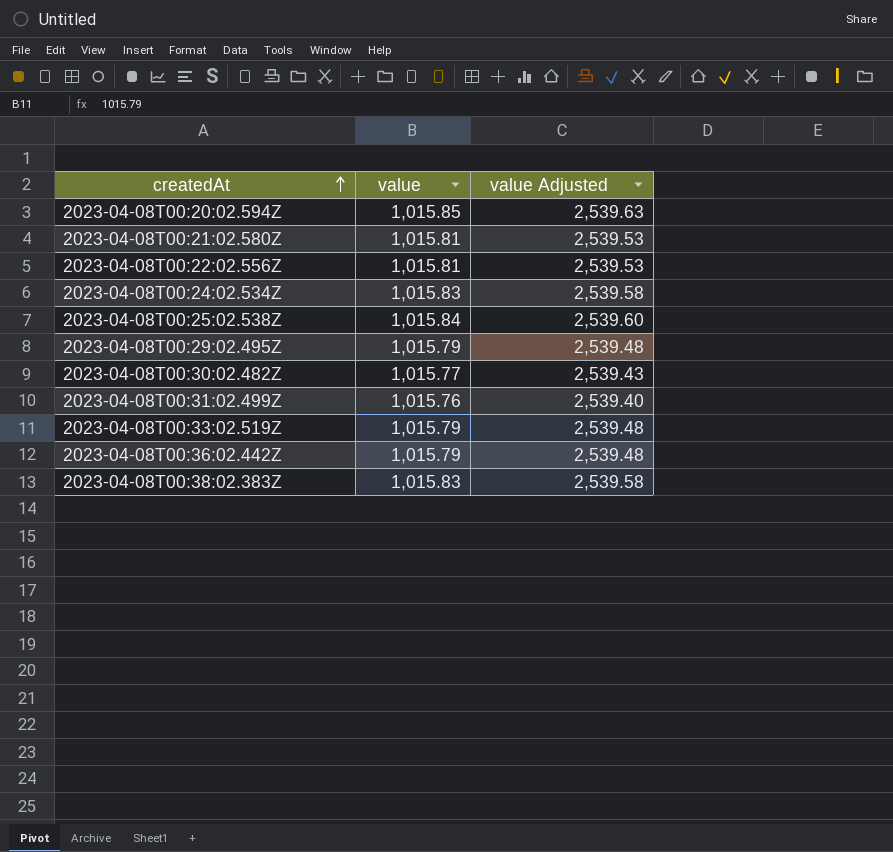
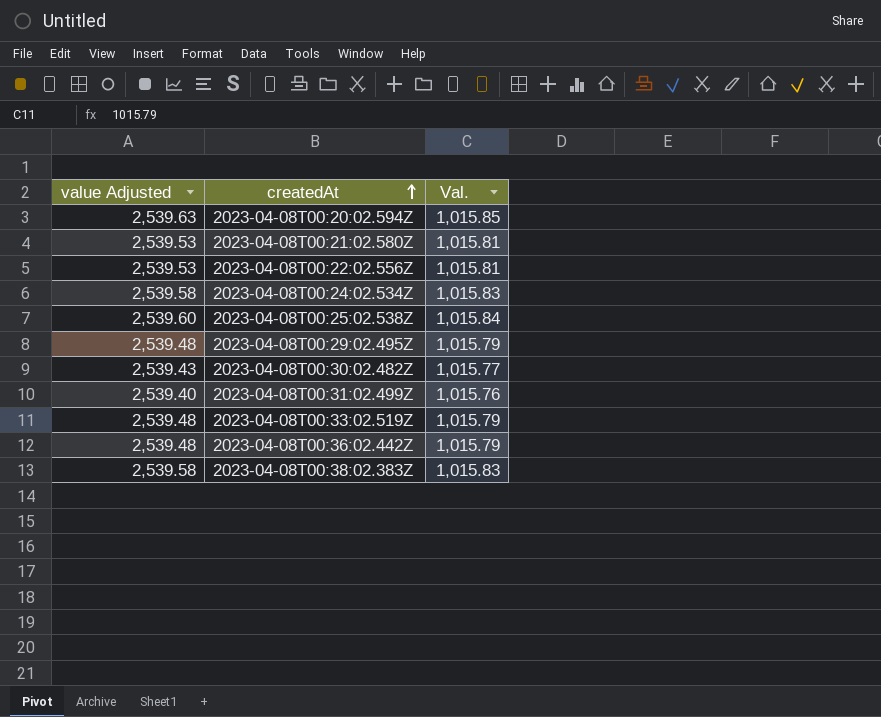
column value Adjusted | position: 3 -> 1
column name: value -> Val.

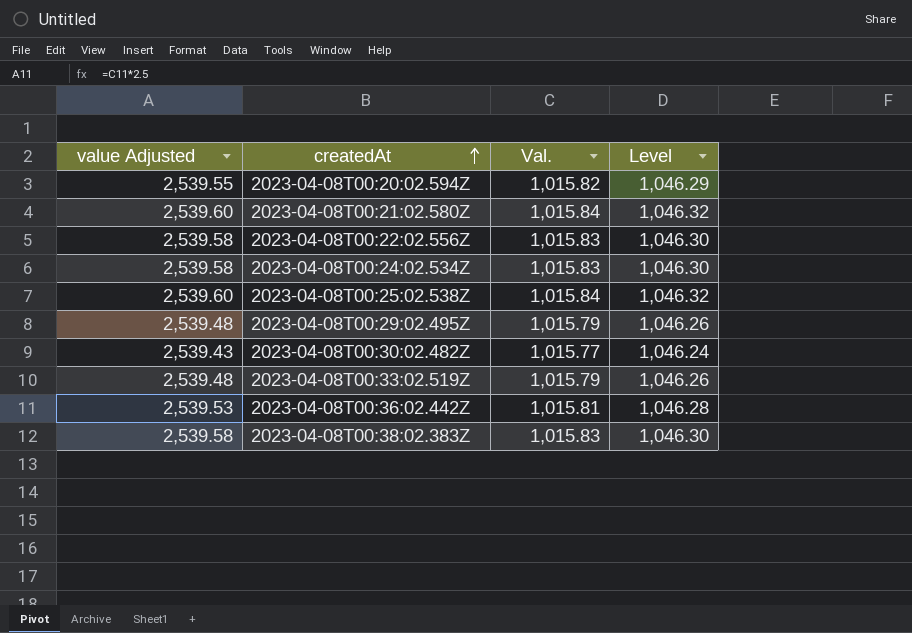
column Level | formula: none -> [Val.] * 1.03
row 2023-04-08T00:31:02.499Z: 2,539.40 | 1,015.76 -> none
2023-04-08T00:20:02.594Z | value Adjusted: 2,539.63 -> 2,539.55
2023-04-08T00:20:02.594Z | Val.: 1,015.85 -> 1,015.82
2023-04-08T00:21:02.580Z | value Adjusted: 2,539.53 -> 2,539.60
2023-04-08T00:21:02.580Z | Val.: 1,015.81 -> 1,015.84
2023-04-08T00:22:02.556Z | value Adjusted: 2,539.53 -> 2,539.58
2023-04-08T00:22:02.556Z | Val.: 1,015.81 -> 1,015.83
2023-04-08T00:36:02.442Z | value Adjusted: 2,539.48 -> 2,539.53
2023-04-08T00:36:02.442Z | Val.: 1,015.79 -> 1,015.81

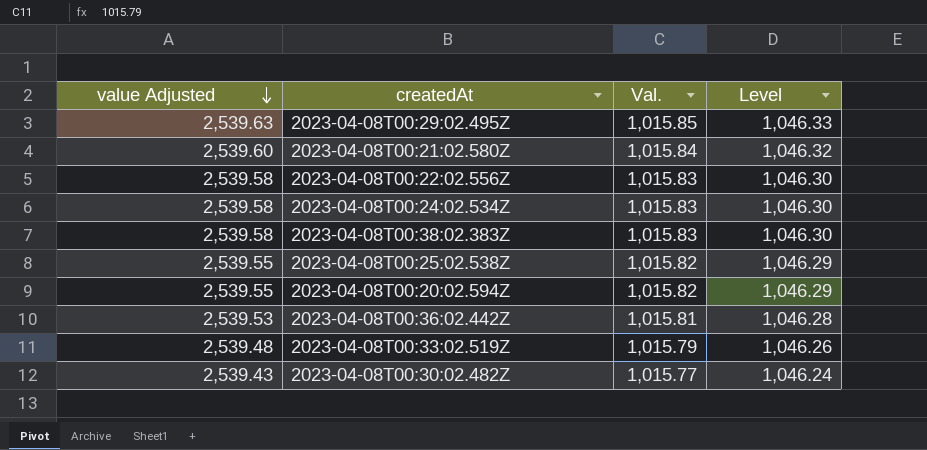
row order: createdAt ascending -> value Adjusted descending
2023-04-08T00:29:02.495Z | value Adjusted: 2,539.48 -> 2,539.63
2023-04-08T00:29:02.495Z | Val.: 1,015.79 -> 1,015.85
2023-04-08T00:29:02.495Z | Level: 1,046.26 -> 1,046.33
2023-04-08T00:25:02.538Z | value Adjusted: 2,539.60 -> 2,539.55
2023-04-08T00:25:02.538Z | Val.: 1,015.84 -> 1,015.82
2023-04-08T00:25:02.538Z | Level: 1,046.32 -> 1,046.29

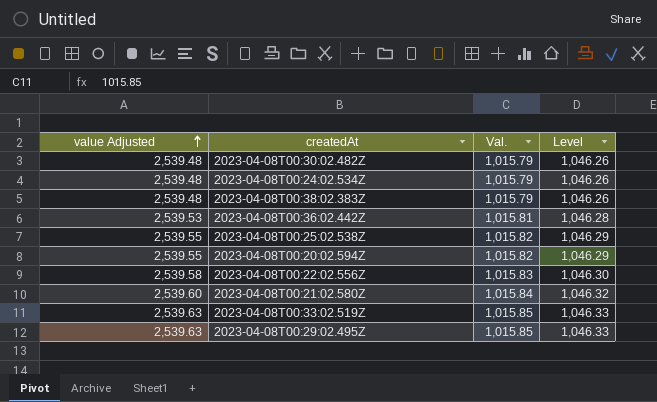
row order: value Adjusted descending -> value Adjusted ascending
2023-04-08T00:30:02.482Z | value Adjusted: 2,539.43 -> 2,539.48
2023-04-08T00:30:02.482Z | Val.: 1,015.77 -> 1,015.79
2023-04-08T00:30:02.482Z | Level: 1,046.24 -> 1,046.26
2023-04-08T00:24:02.534Z | value Adjusted: 2,539.58 -> 2,539.48
2023-04-08T00:24:02.534Z | Val.: 1,015.83 -> 1,015.79
2023-04-08T00:24:02.534Z | Level: 1,046.30 -> 1,046.26
2023-04-08T00:38:02.383Z | value Adjusted: 2,539.58 -> 2,539.48
2023-04-08T00:38:02.383Z | Val.: 1,015.83 -> 1,015.79
2023-04-08T00:38:02.383Z | Level: 1,046.30 -> 1,046.26
2023-04-08T00:33:02.519Z | value Adjusted: 2,539.48 -> 2,539.63
2023-04-08T00:33:02.519Z | Val.: 1,015.79 -> 1,015.85
2023-04-08T00:33:02.519Z | Level: 1,046.26 -> 1,046.33

